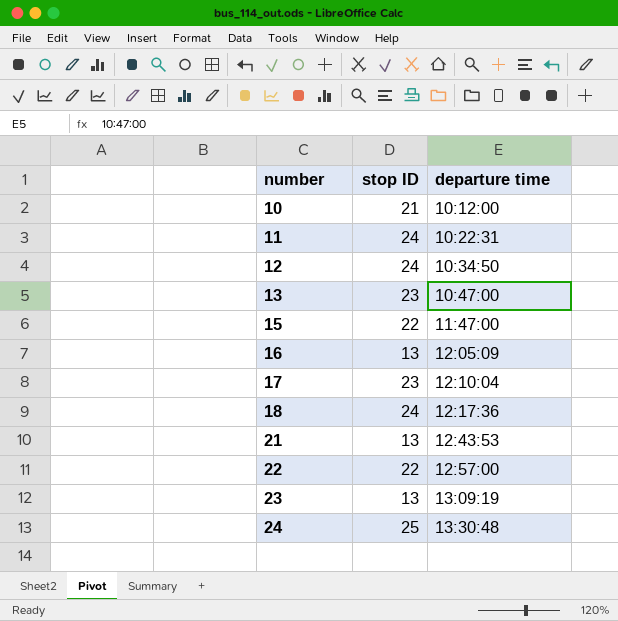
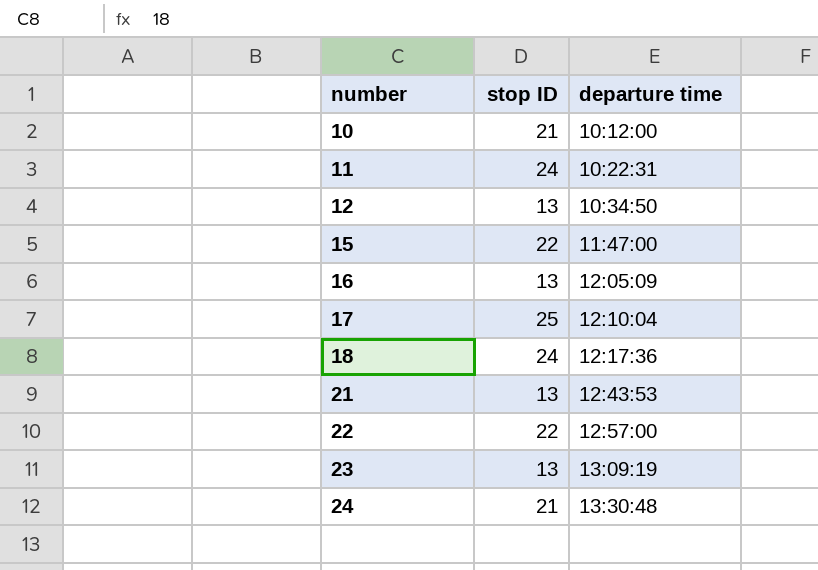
row 13: 23 | 10:47:00 -> none
12 | stop ID: 24 -> 13
17 | stop ID: 23 -> 25
24 | stop ID: 25 -> 21

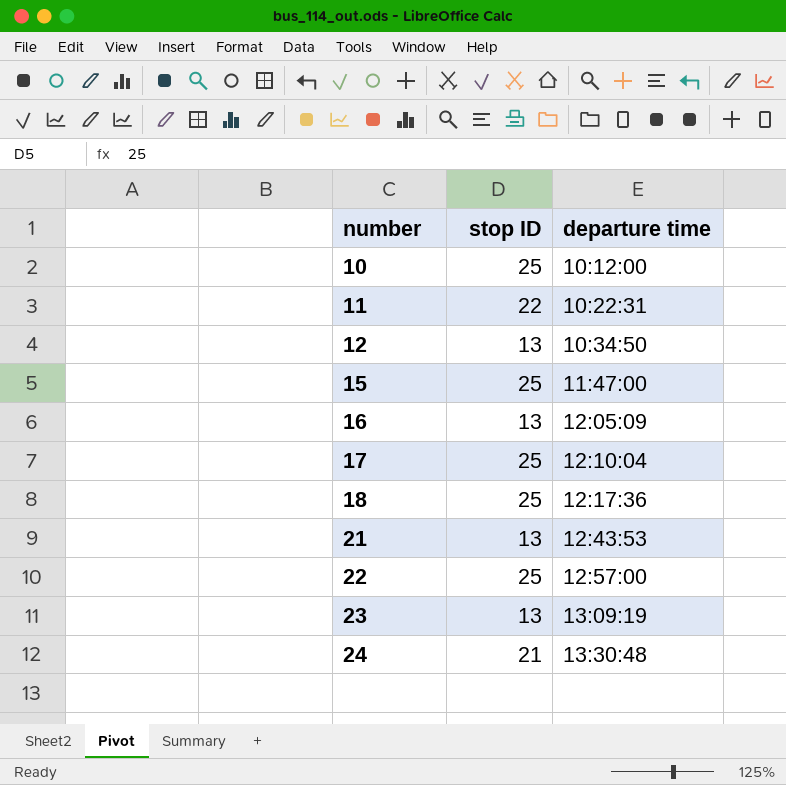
10 | stop ID: 21 -> 25
11 | stop ID: 24 -> 22
15 | stop ID: 22 -> 25
18 | stop ID: 24 -> 25
22 | stop ID: 22 -> 25

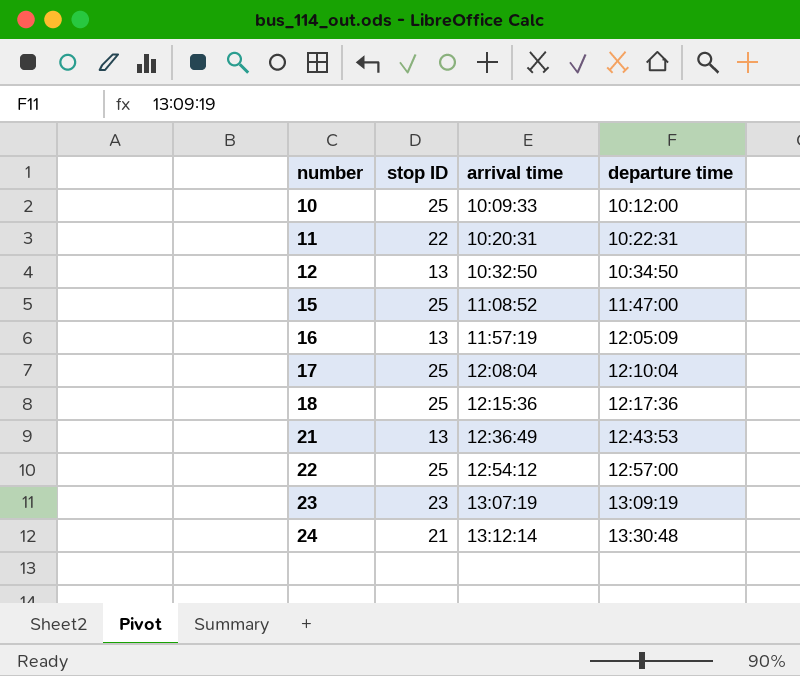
column arrival time | position: none -> 3
23 | stop ID: 13 -> 23

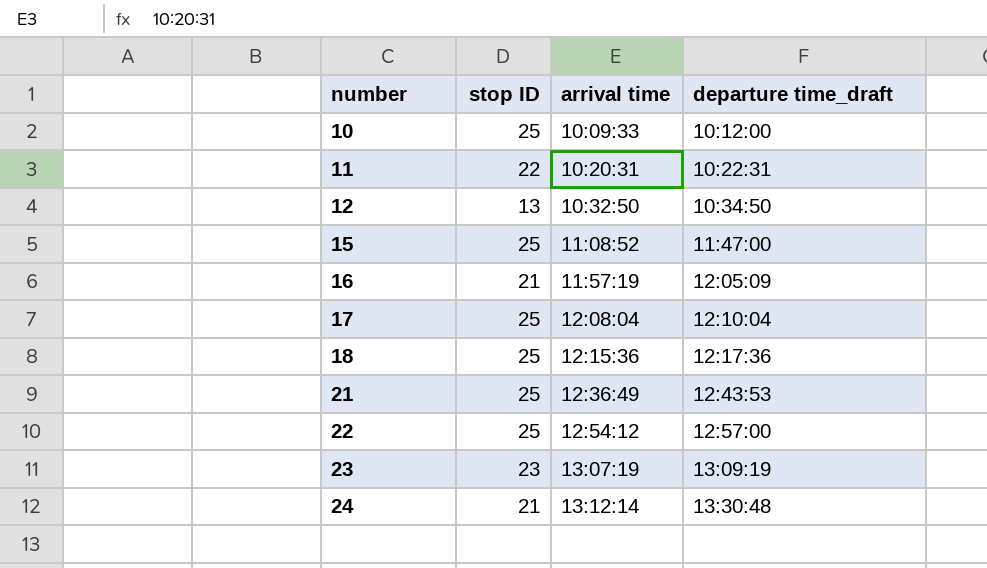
column name: departure time -> departure time_draft
16 | stop ID: 13 -> 21
21 | stop ID: 13 -> 25

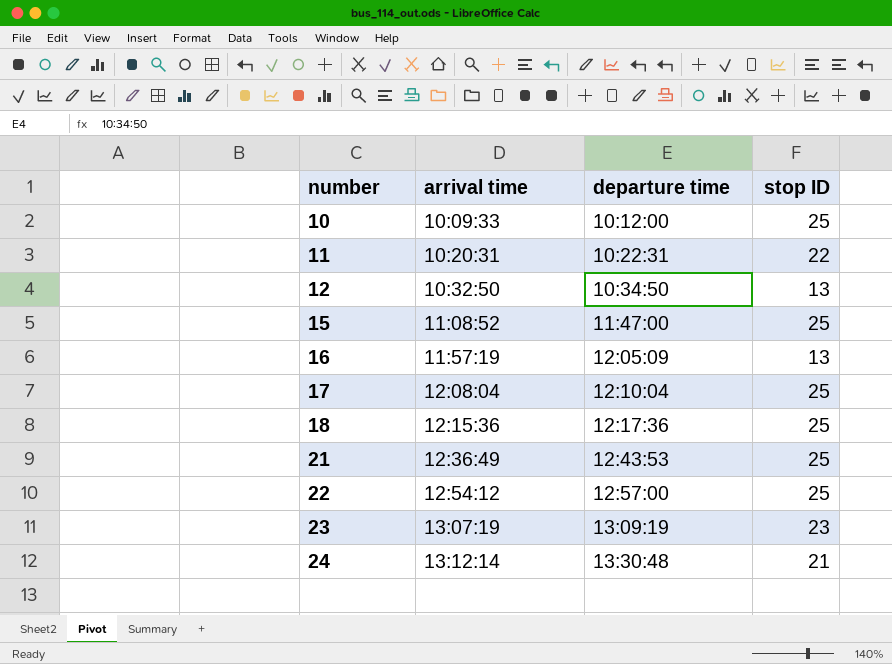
column name: departure time_draft -> departure time
column stop ID | position: 2 -> 4
16 | stop ID: 21 -> 13

